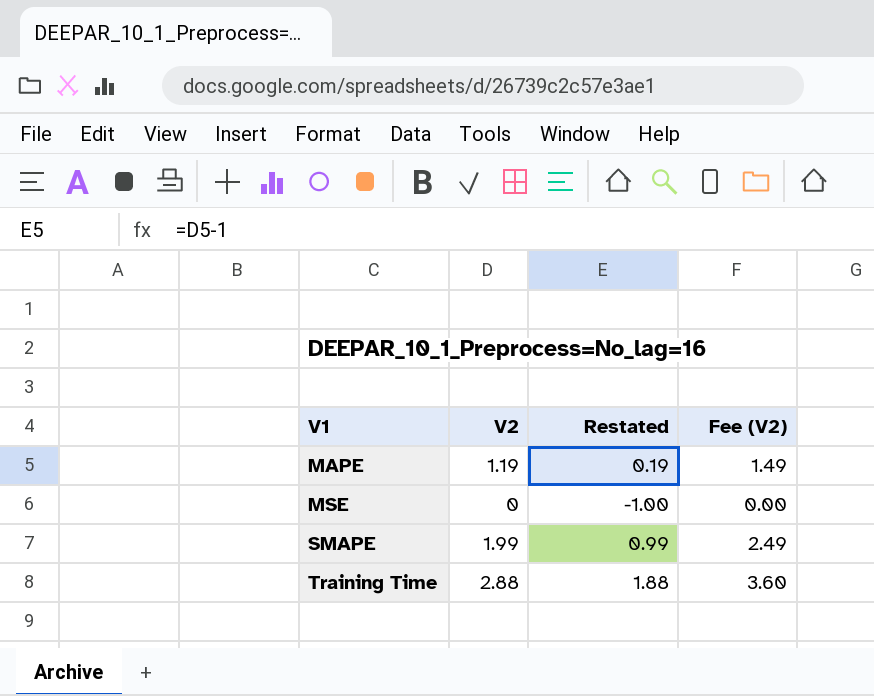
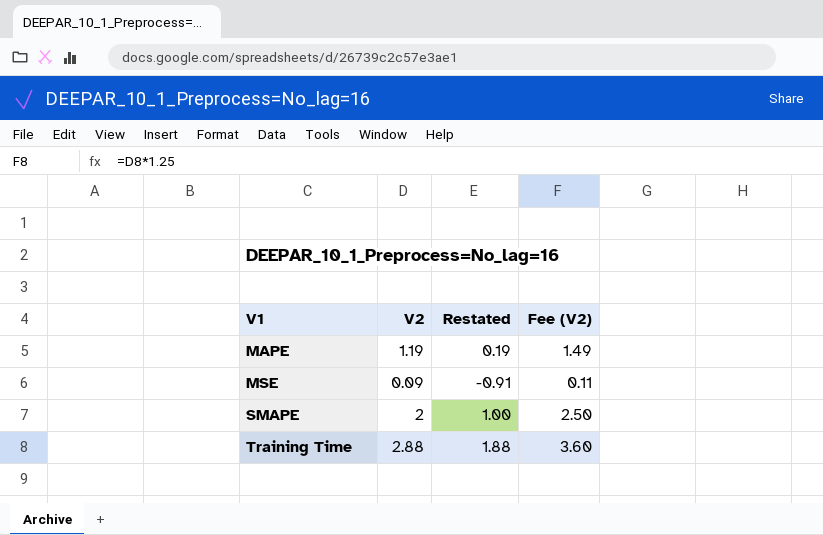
MSE | V2: 0 -> 0.09
MSE | Restated: -1.00 -> -0.91
MSE | Fee (V2): 0.00 -> 0.11
SMAPE | V2: 1.99 -> 2
SMAPE | Restated: 0.99 -> 1.00
SMAPE | Fee (V2): 2.49 -> 2.50

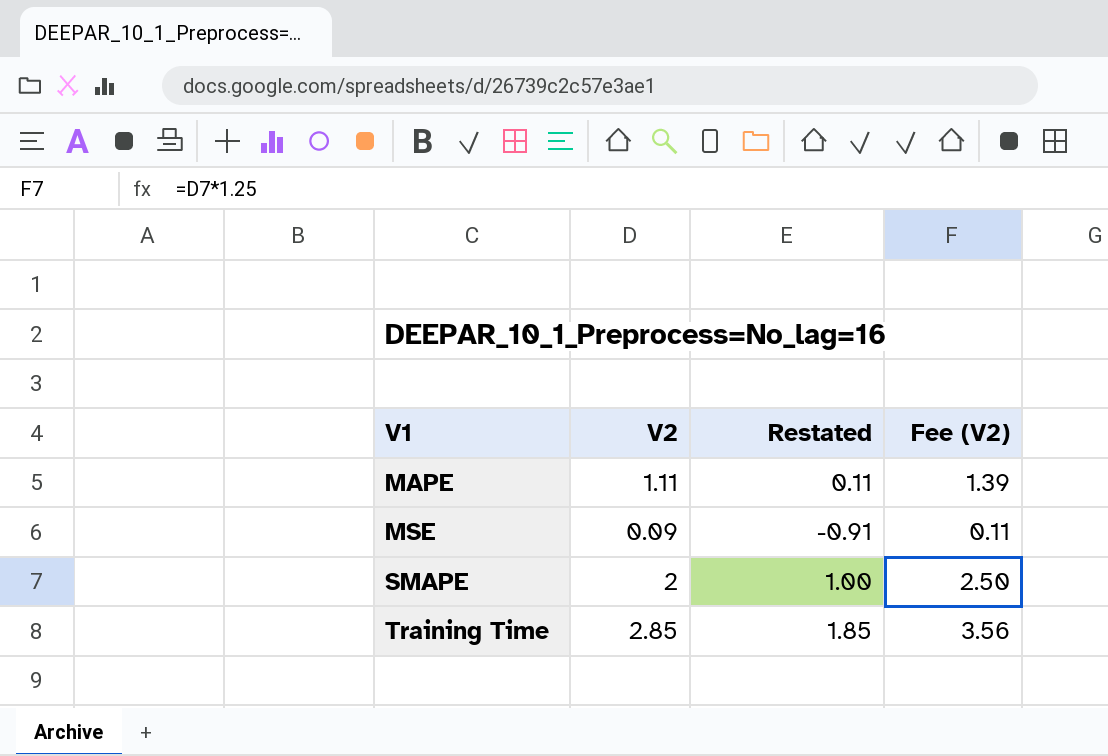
MAPE | V2: 1.19 -> 1.11
MAPE | Restated: 0.19 -> 0.11
MAPE | Fee (V2): 1.49 -> 1.39
Training Time | V2: 2.88 -> 2.85
Training Time | Restated: 1.88 -> 1.85
Training Time | Fee (V2): 3.60 -> 3.56

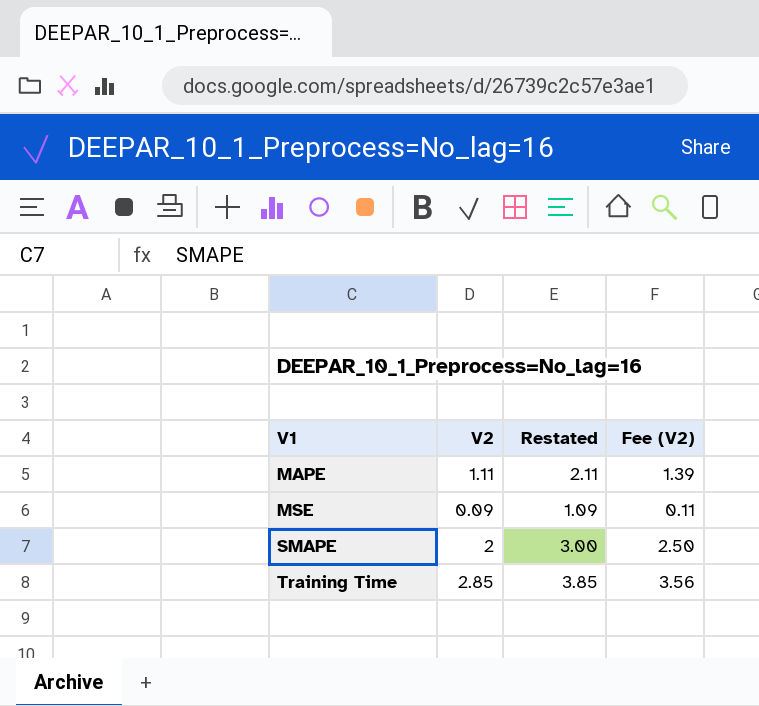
column Restated | formula: [V2] - 1 -> [V2] + 1

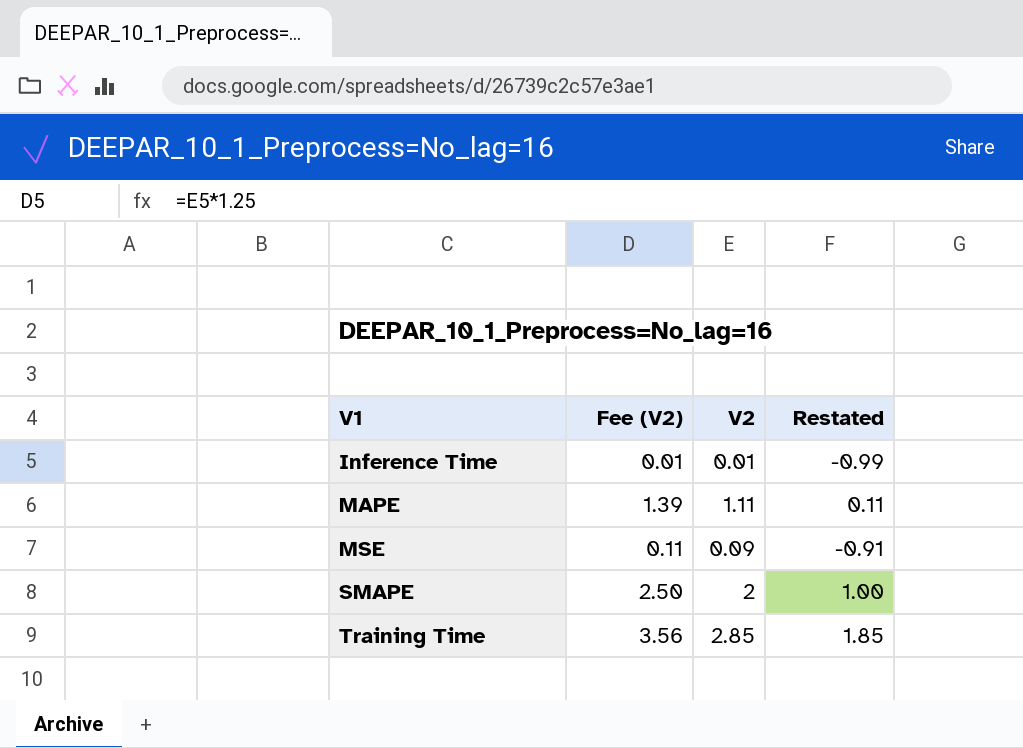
column Fee (V2) | position: 4 -> 2
column Restated | formula: [V2] + 1 -> [V2] - 1
row Inference Time: none -> 0.01 | 0.01 | -0.99

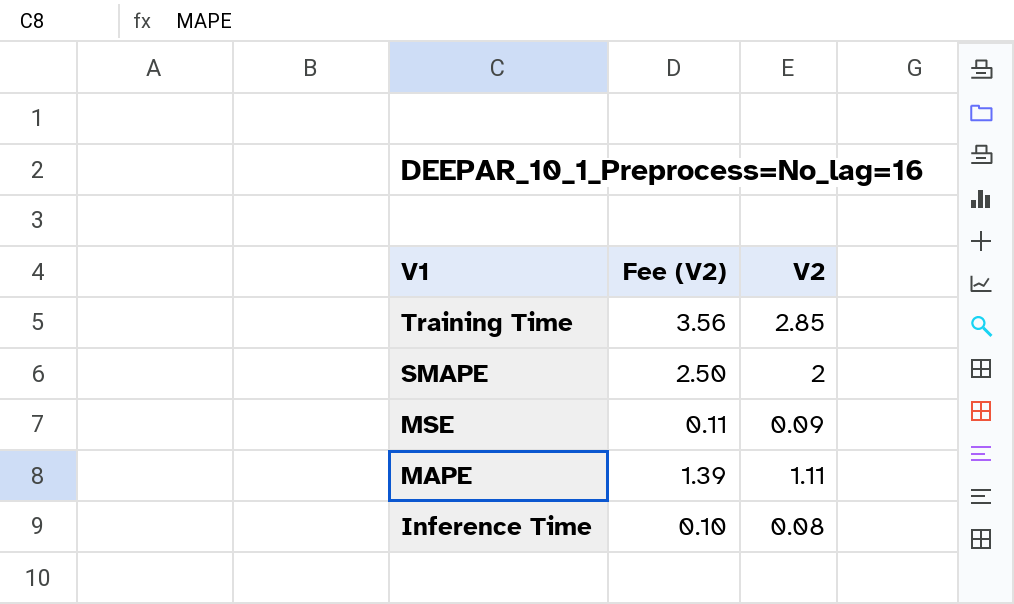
row order: V1 ascending -> V1 descending
column Restated | formula: [V2] - 1 -> none
Inference Time | Fee (V2): 0.01 -> 0.10
Inference Time | V2: 0.01 -> 0.08

